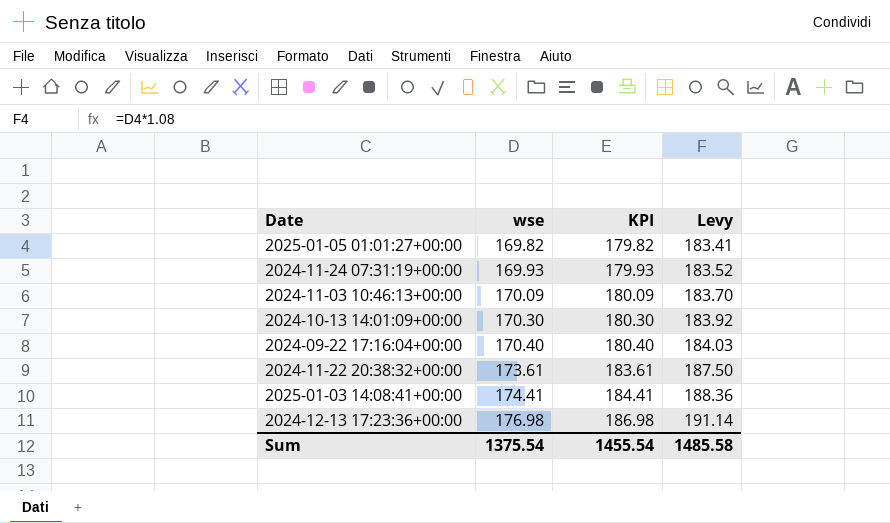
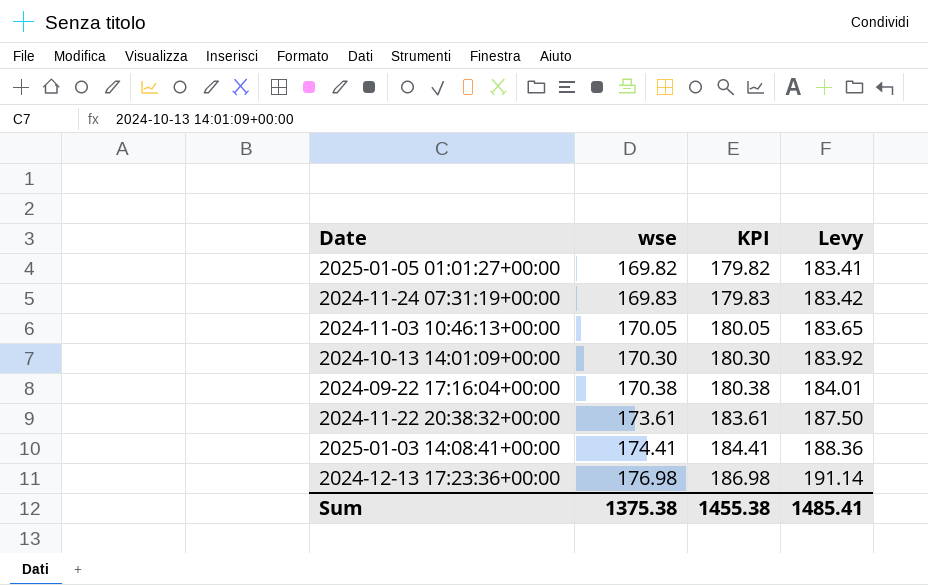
2024-11-24 07:31:19+00:00 | wse: 169.93 -> 169.83
2024-11-24 07:31:19+00:00 | KPI: 179.93 -> 179.83
2024-11-24 07:31:19+00:00 | Levy: 183.52 -> 183.42
2024-11-03 10:46:13+00:00 | wse: 170.09 -> 170.05
2024-11-03 10:46:13+00:00 | KPI: 180.09 -> 180.05
2024-11-03 10:46:13+00:00 | Levy: 183.70 -> 183.65
2024-09-22 17:16:04+00:00 | wse: 170.40 -> 170.38
2024-09-22 17:16:04+00:00 | KPI: 180.40 -> 180.38
2024-09-22 17:16:04+00:00 | Levy: 184.03 -> 184.01
Sum | wse: 1375.54 -> 1375.38
Sum | KPI: 1455.54 -> 1455.38
Sum | Levy: 1485.58 -> 1485.41

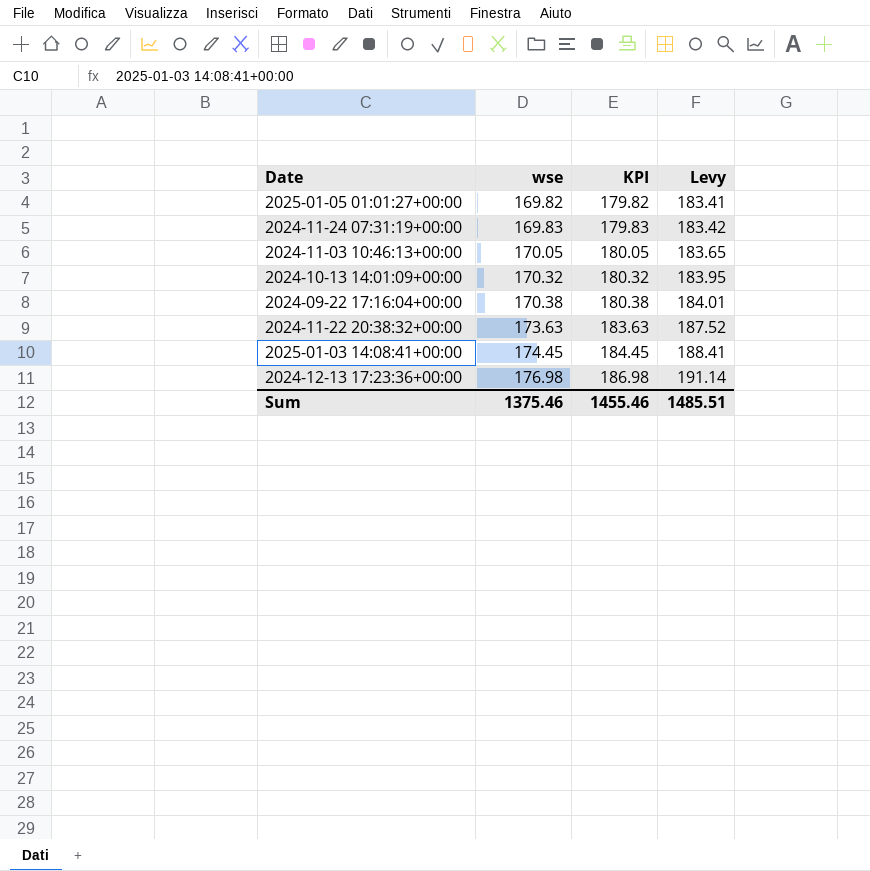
2024-10-13 14:01:09+00:00 | wse: 170.30 -> 170.32
2024-10-13 14:01:09+00:00 | KPI: 180.30 -> 180.32
2024-10-13 14:01:09+00:00 | Levy: 183.92 -> 183.95
2024-11-22 20:38:32+00:00 | wse: 173.61 -> 173.63
2024-11-22 20:38:32+00:00 | KPI: 183.61 -> 183.63
2024-11-22 20:38:32+00:00 | Levy: 187.50 -> 187.52
2025-01-03 14:08:41+00:00 | wse: 174.41 -> 174.45
2025-01-03 14:08:41+00:00 | KPI: 184.41 -> 184.45
2025-01-03 14:08:41+00:00 | Levy: 188.36 -> 188.41
Sum | wse: 1375.38 -> 1375.46
Sum | KPI: 1455.38 -> 1455.46
Sum | Levy: 1485.41 -> 1485.51

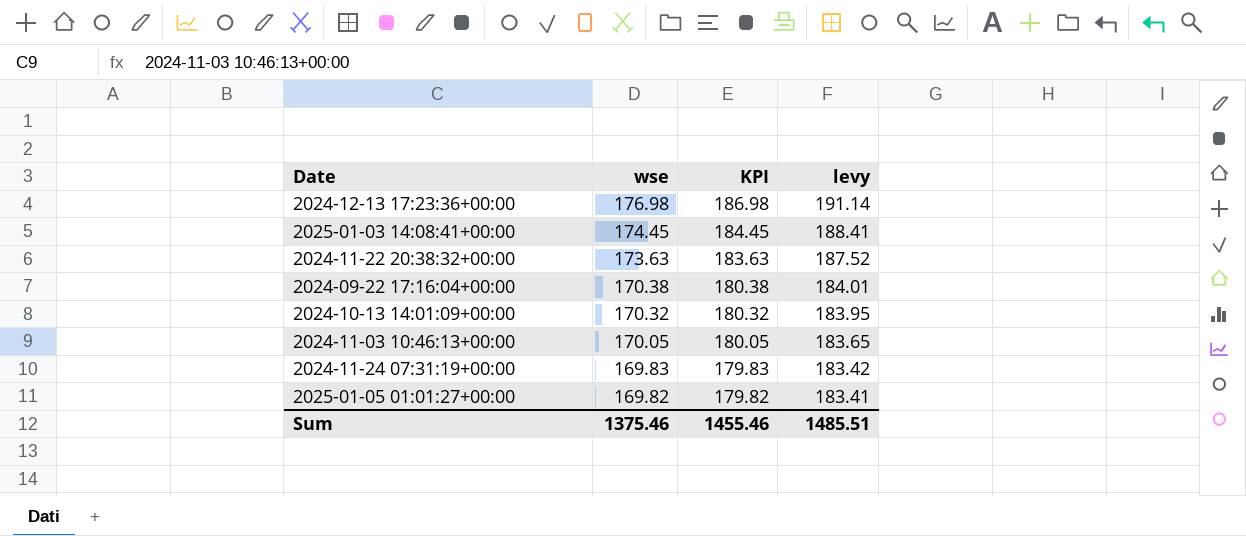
row order: wse ascending -> wse descending
column name: Levy -> levy

